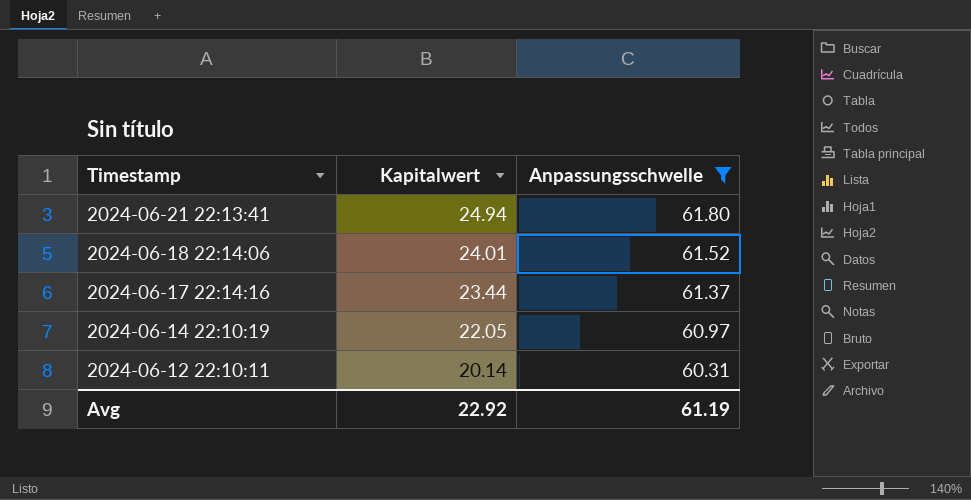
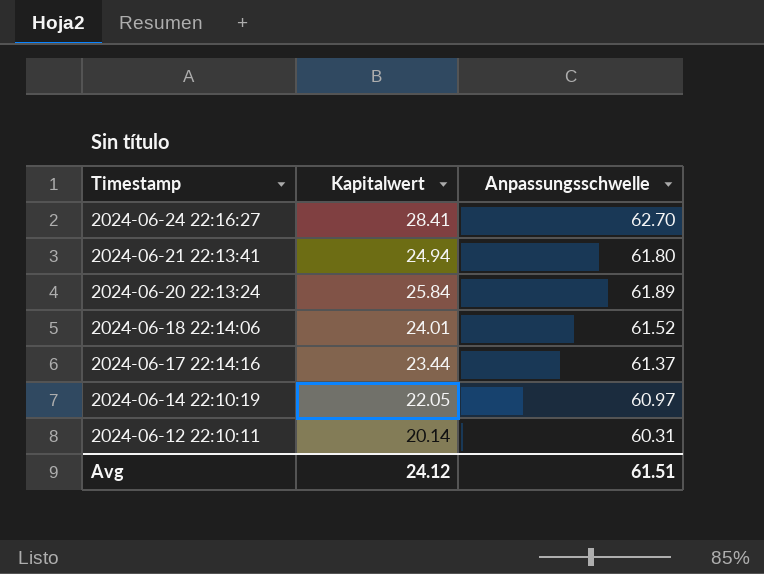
filter: Anpassungsschwelle <= 61.80 -> none
Avg | Kapitalwert: 22.92 -> 24.12
Avg | Anpassungsschwelle: 61.19 -> 61.51

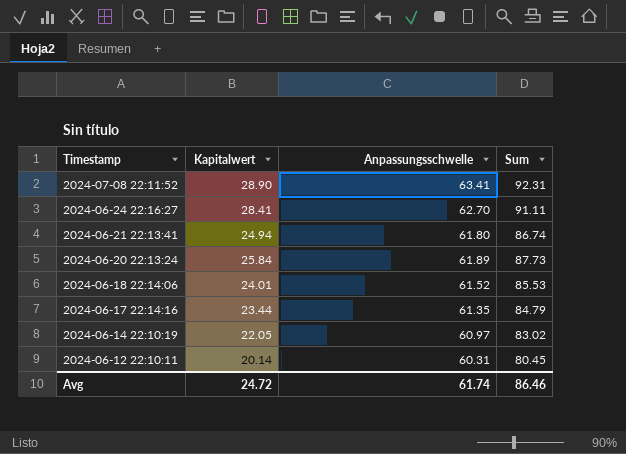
column Sum | formula: none -> [Kapitalwert] + [Anpassungsschwelle]
row 2024-07-08 22:11:52: none -> 28.90 | 63.41 | 92.31
2024-06-17 22:14:16 | Anpassungsschwelle: 61.37 -> 61.35
Avg | Kapitalwert: 24.12 -> 24.72
Avg | Anpassungsschwelle: 61.51 -> 61.74

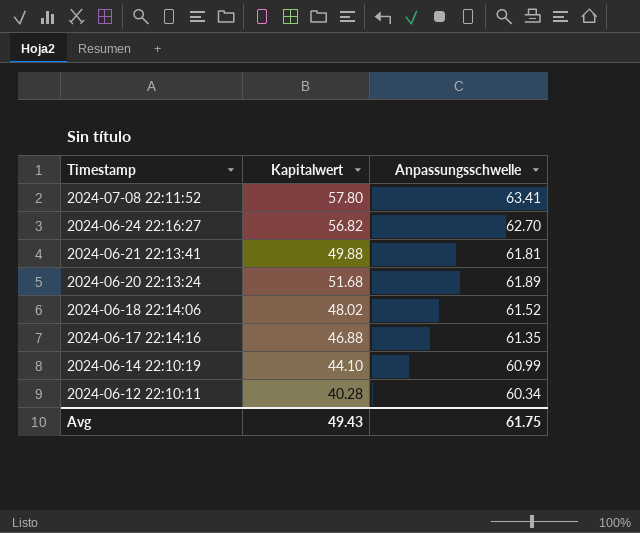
column Sum | formula: [Kapitalwert] + [Anpassungsschwelle] -> none
2024-07-08 22:11:52 | Kapitalwert: 28.90 -> 57.80
2024-06-24 22:16:27 | Kapitalwert: 28.41 -> 56.82
2024-06-21 22:13:41 | Kapitalwert: 24.94 -> 49.88
2024-06-21 22:13:41 | Anpassungsschwelle: 61.80 -> 61.81
2024-06-20 22:13:24 | Kapitalwert: 25.84 -> 51.68
2024-06-18 22:14:06 | Kapitalwert: 24.01 -> 48.02
2024-06-17 22:14:16 | Kapitalwert: 23.44 -> 46.88
2024-06-14 22:10:19 | Kapitalwert: 22.05 -> 44.10
2024-06-14 22:10:19 | Anpassungsschwelle: 60.97 -> 60.99
2024-06-12 22:10:11 | Kapitalwert: 20.14 -> 40.28
2024-06-12 22:10:11 | Anpassungsschwelle: 60.31 -> 60.34
Avg | Kapitalwert: 24.72 -> 49.43
Avg | Anpassungsschwelle: 61.74 -> 61.75

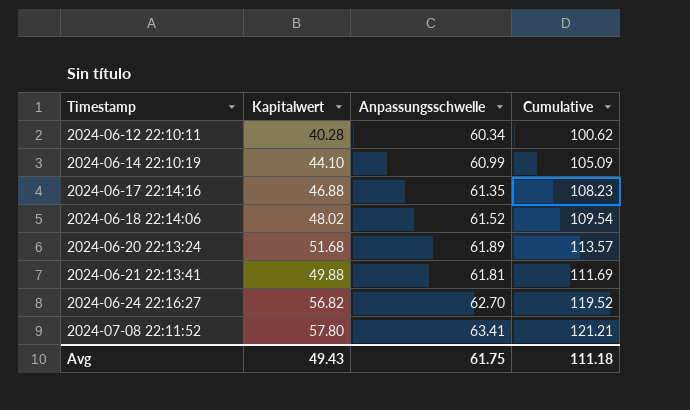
row order: Timestamp descending -> Timestamp ascending
column Cumulative | formula: none -> [Kapitalwert] + [Anpassungsschwelle]

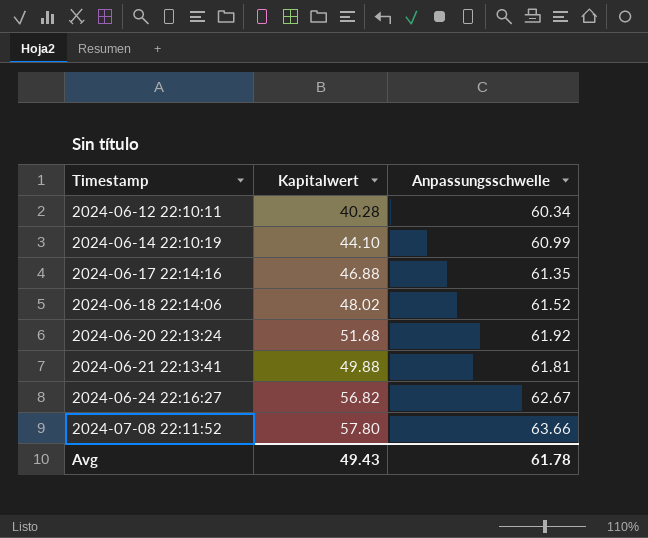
column Cumulative | formula: [Kapitalwert] + [Anpassungsschwelle] -> none
2024-06-20 22:13:24 | Anpassungsschwelle: 61.89 -> 61.92
2024-06-24 22:16:27 | Anpassungsschwelle: 62.70 -> 62.67
2024-07-08 22:11:52 | Anpassungsschwelle: 63.41 -> 63.66
Avg | Anpassungsschwelle: 61.75 -> 61.78

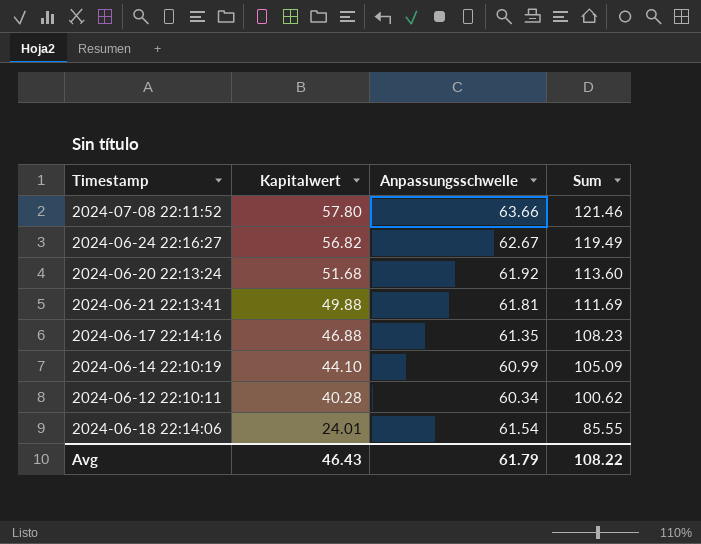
row order: Timestamp ascending -> Kapitalwert descending
column Sum | formula: none -> [Kapitalwert] + [Anpassungsschwelle]
2024-06-18 22:14:06 | Kapitalwert: 48.02 -> 24.01
2024-06-18 22:14:06 | Anpassungsschwelle: 61.52 -> 61.54
Avg | Kapitalwert: 49.43 -> 46.43
Avg | Anpassungsschwelle: 61.78 -> 61.79

